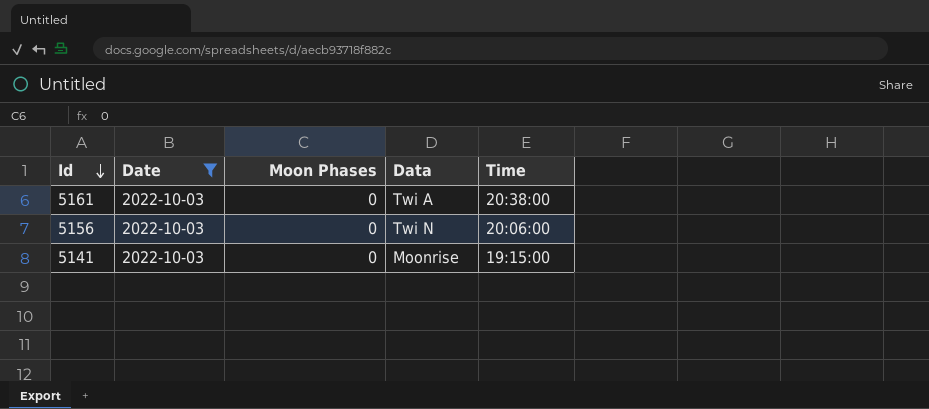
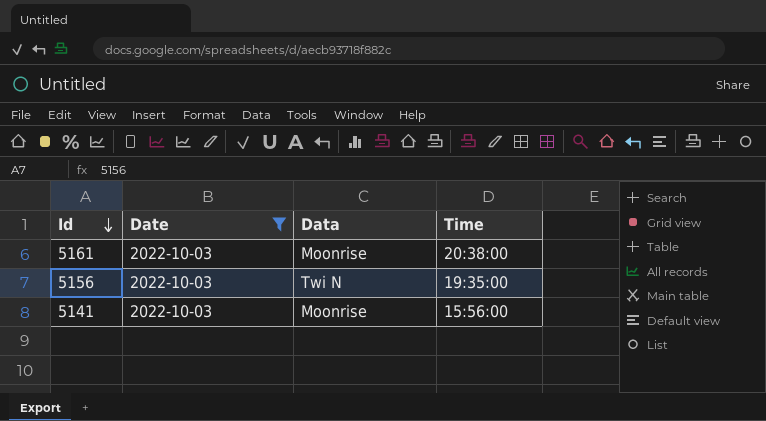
column Moon Phases | position: 3 -> none
5161 | Data: Twi A -> Moonrise
5156 | Time: 20:06:00 -> 19:35:00
5141 | Time: 19:15:00 -> 15:56:00

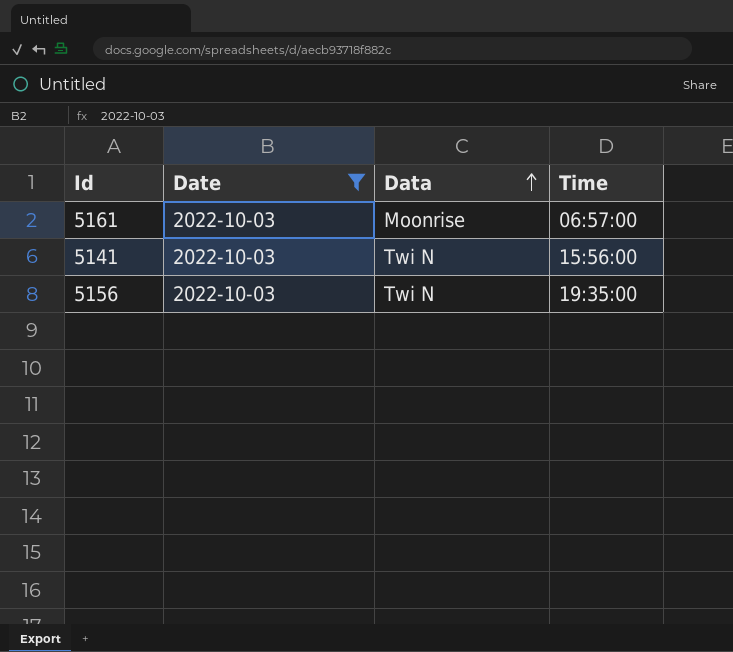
row order: Id descending -> Data ascending
5161 | Time: 20:38:00 -> 06:57:00
5141 | Data: Moonrise -> Twi N

